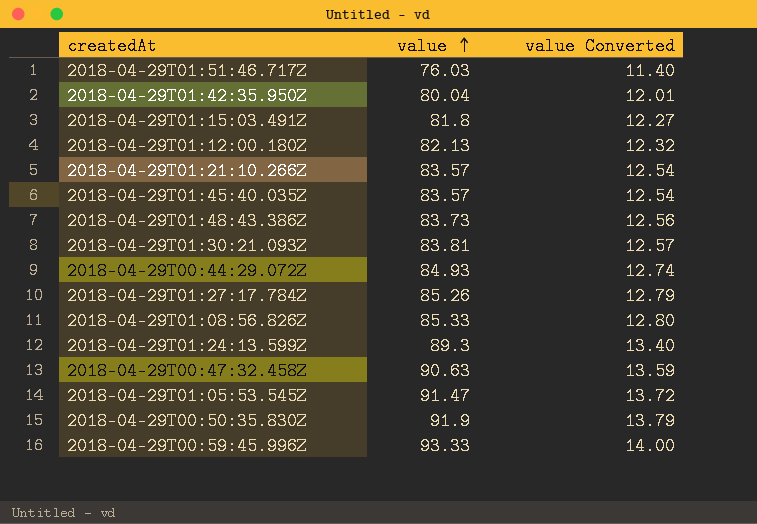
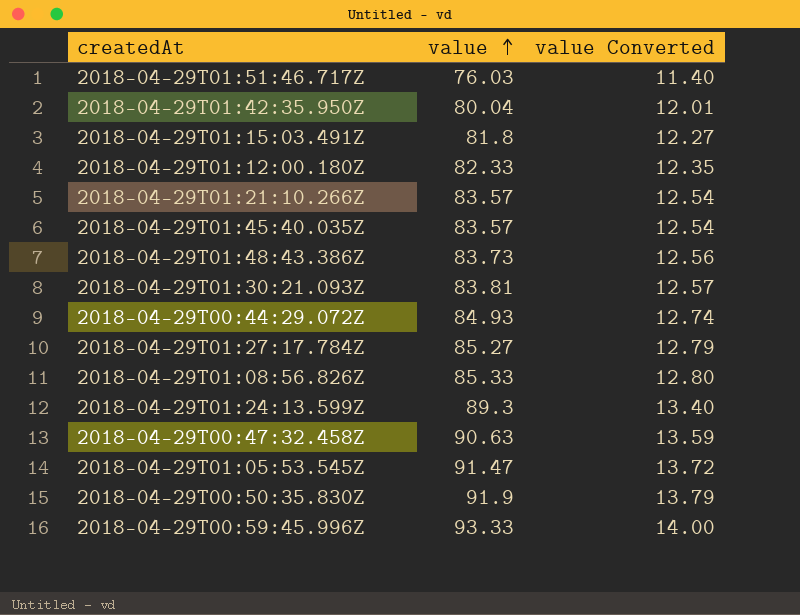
2018-04-29T01:12:00.180Z | value: 82.13 -> 82.33
2018-04-29T01:12:00.180Z | value Converted: 12.32 -> 12.35
2018-04-29T01:27:17.784Z | value: 85.26 -> 85.27

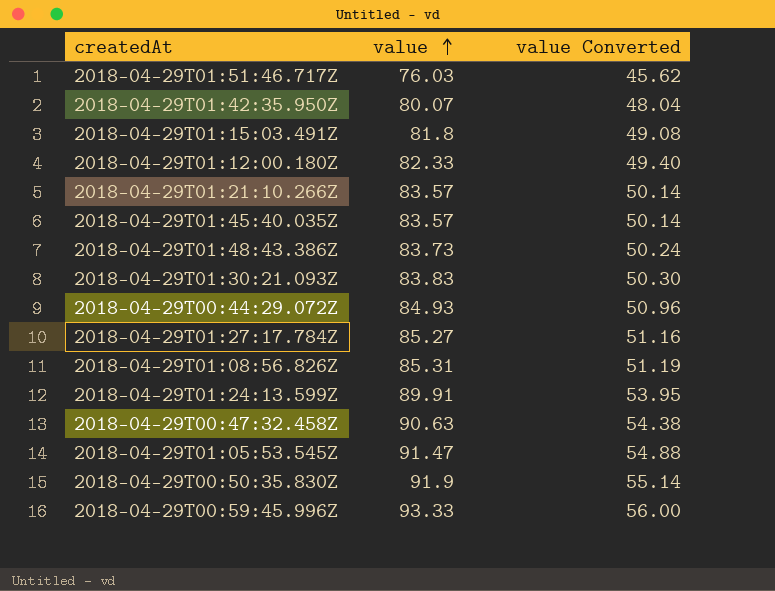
column value Converted | formula: [value] * 0.15 -> [value] * 0.6
2018-04-29T01:42:35.950Z | value: 80.04 -> 80.07
2018-04-29T01:30:21.093Z | value: 83.81 -> 83.83
2018-04-29T01:08:56.826Z | value: 85.33 -> 85.31
2018-04-29T01:24:13.599Z | value: 89.3 -> 89.91

